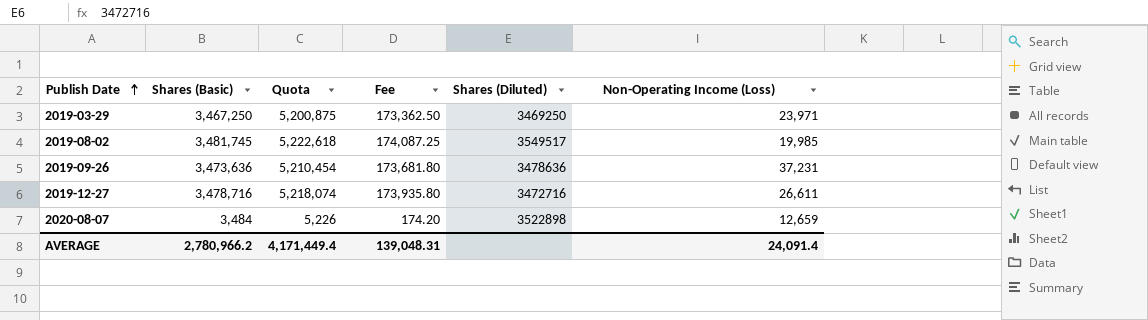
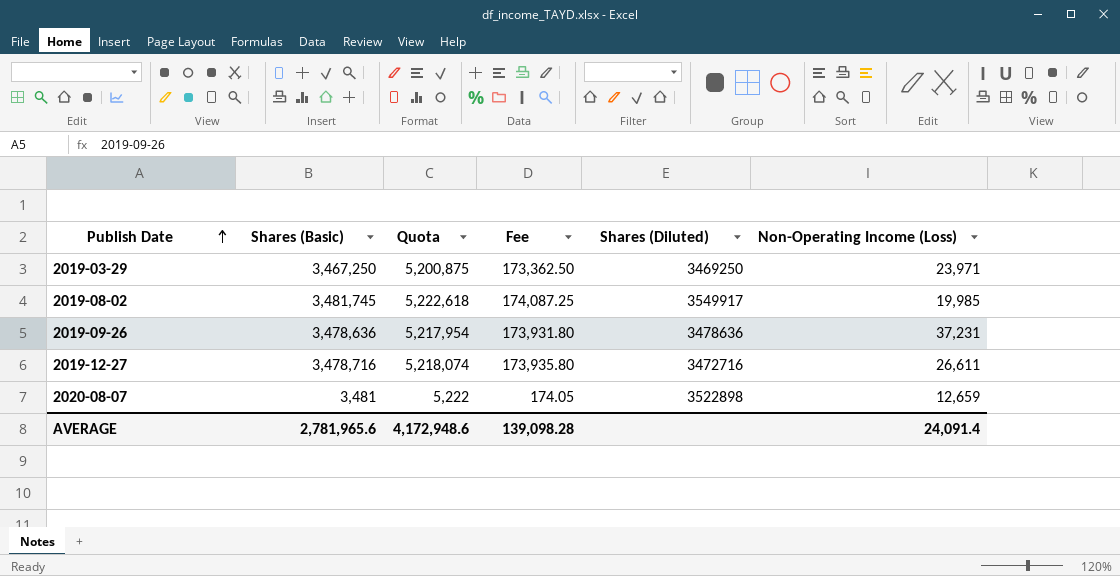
2019-08-02 | Shares (Diluted): 3549517 -> 3549917
2019-09-26 | Shares (Basic): 3,473,636 -> 3,478,636
2019-09-26 | Quota: 5,210,454 -> 5,217,954
2019-09-26 | Fee: 173,681.80 -> 173,931.80
2020-08-07 | Shares (Basic): 3,484 -> 3,481
2020-08-07 | Quota: 5,226 -> 5,222
2020-08-07 | Fee: 174.20 -> 174.05
AVERAGE | Shares (Basic): 2,780,966.2 -> 2,781,965.6
AVERAGE | Quota: 4,171,449.4 -> 4,172,948.6
AVERAGE | Fee: 139,048.31 -> 139,098.28

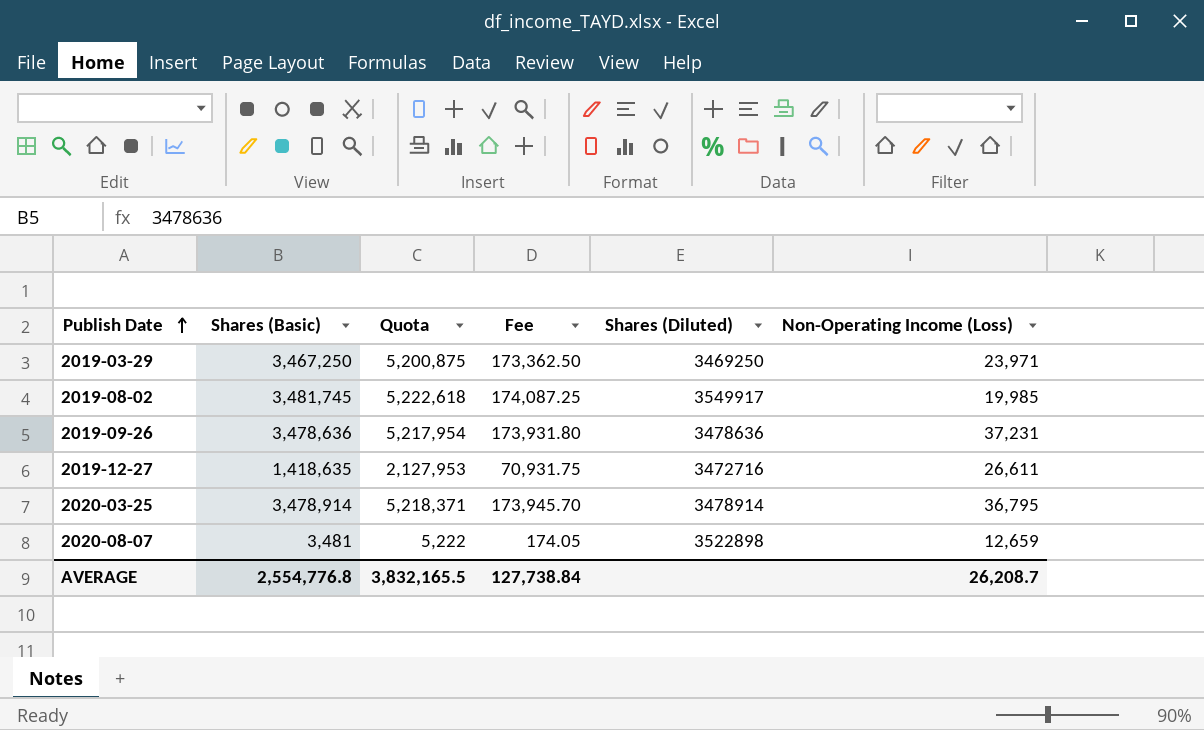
2019-12-27 | Shares (Basic): 3,478,716 -> 1,418,635
2019-12-27 | Quota: 5,218,074 -> 2,127,953
2019-12-27 | Fee: 173,935.80 -> 70,931.75
row 2020-03-25: none -> 3,478,914 | 5,218,371 | 173,945.70 | 3478914 | 36,795
AVERAGE | Shares (Basic): 2,781,965.6 -> 2,554,776.8
AVERAGE | Quota: 4,172,948.6 -> 3,832,165.5
AVERAGE | Fee: 139,098.28 -> 127,738.84
AVERAGE | Non-Operating Income (Loss): 24,091.4 -> 26,208.7

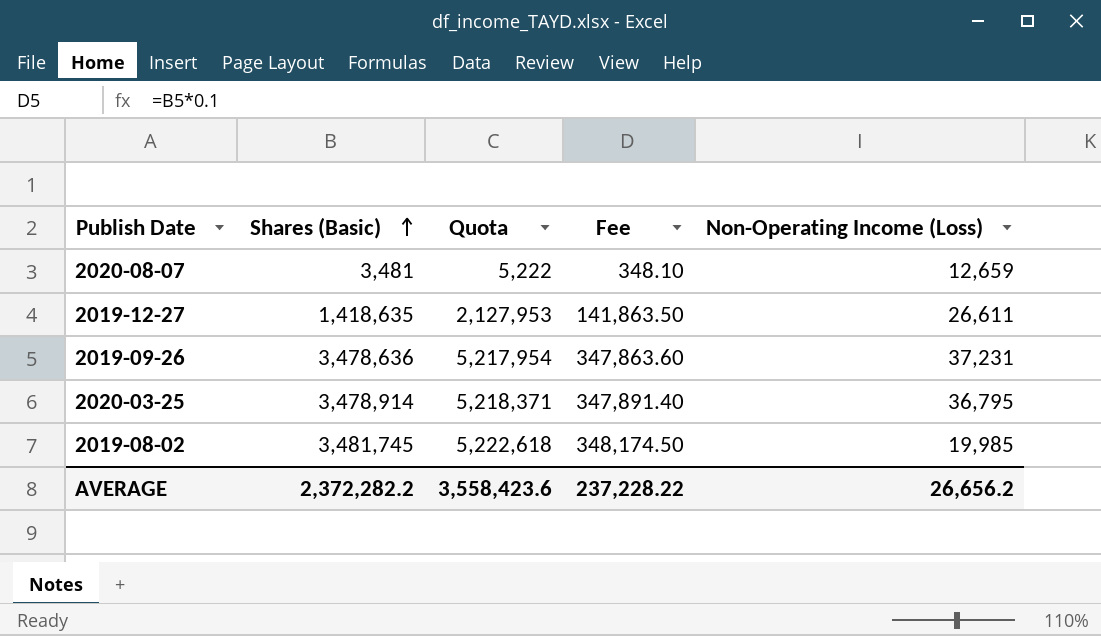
row order: Publish Date ascending -> Shares (Basic) ascending
column Shares (Diluted) | position: 5 -> none
column Fee | formula: [Shares (Basic)] * 0.05 -> [Shares (Basic)] * 0.1
row 2019-03-29: 3,467,250 | 5,200,875 | 173,362.50 | 3469250 | 23,971 -> none
AVERAGE | Shares (Basic): 2,554,776.8 -> 2,372,282.2
AVERAGE | Quota: 3,832,165.5 -> 3,558,423.6
AVERAGE | Fee: 127,738.84 -> 237,228.22
AVERAGE | Non-Operating Income (Loss): 26,208.7 -> 26,656.2

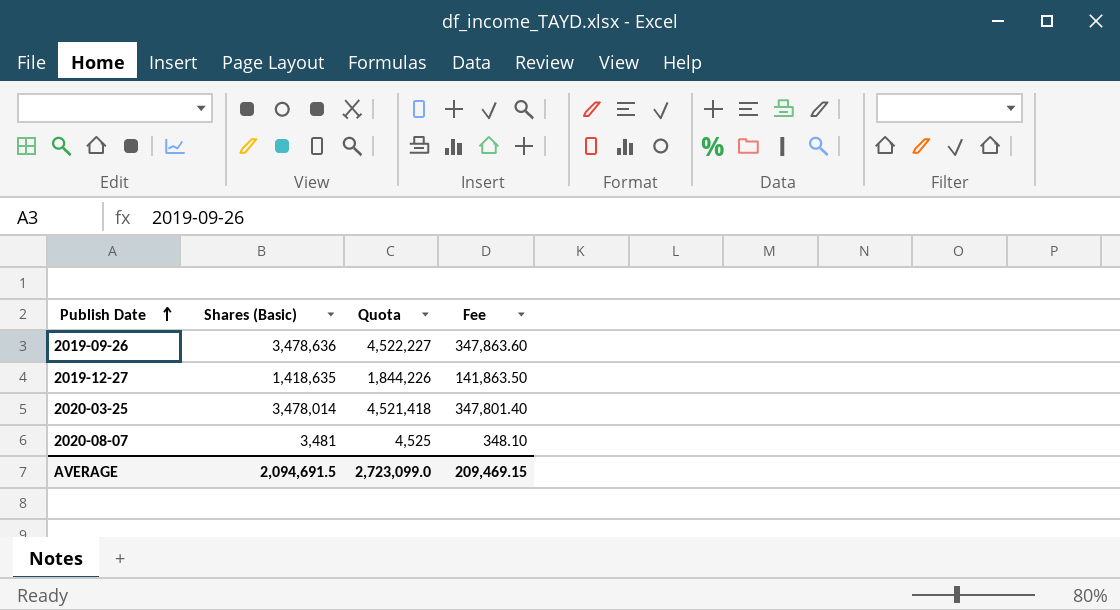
row order: Shares (Basic) ascending -> Publish Date ascending
column Non-Operating Income (Loss) | position: 5 -> none
column Quota | formula: [Shares (Basic)] * 1.5 -> [Shares (Basic)] * 1.3
row 2019-08-02: 3,481,745 | 5,222,618 | 348,174.50 | 19,985 -> none
2020-03-25 | Shares (Basic): 3,478,914 -> 3,478,014
2020-03-25 | Fee: 347,891.40 -> 347,801.40
AVERAGE | Shares (Basic): 2,372,282.2 -> 2,094,691.5
AVERAGE | Quota: 3,558,423.6 -> 2,723,099.0
AVERAGE | Fee: 237,228.22 -> 209,469.15

